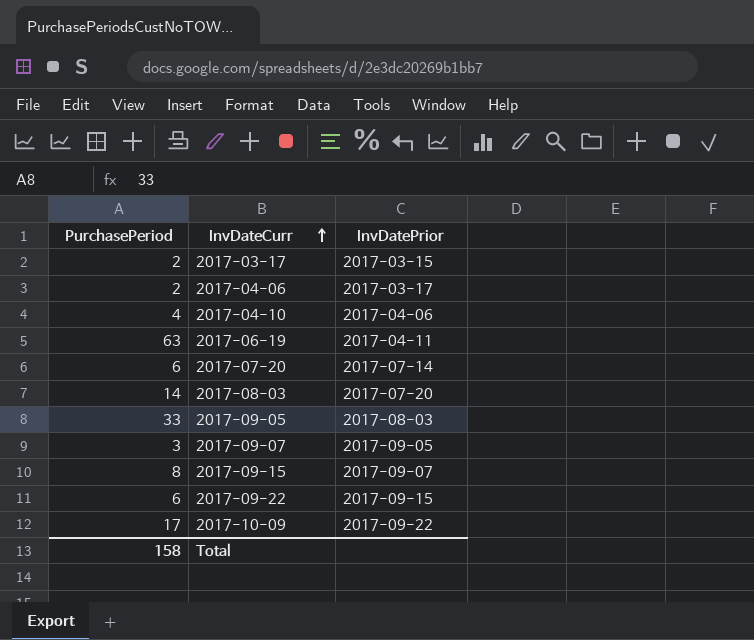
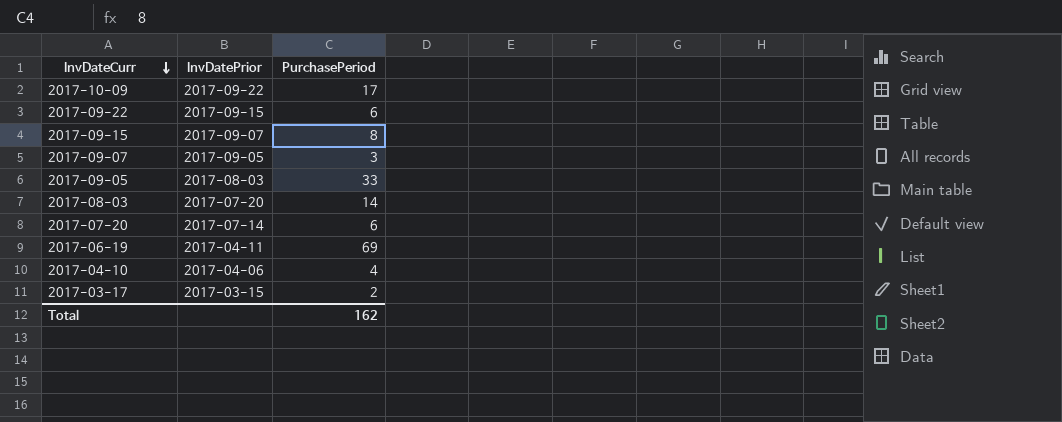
row order: InvDateCurr ascending -> InvDateCurr descending
column PurchasePeriod | position: 1 -> 3
row 2017-04-06: 2 | 2017-03-17 -> none
2017-06-19 | PurchasePeriod: 63 -> 69
Total | PurchasePeriod: 158 -> 162

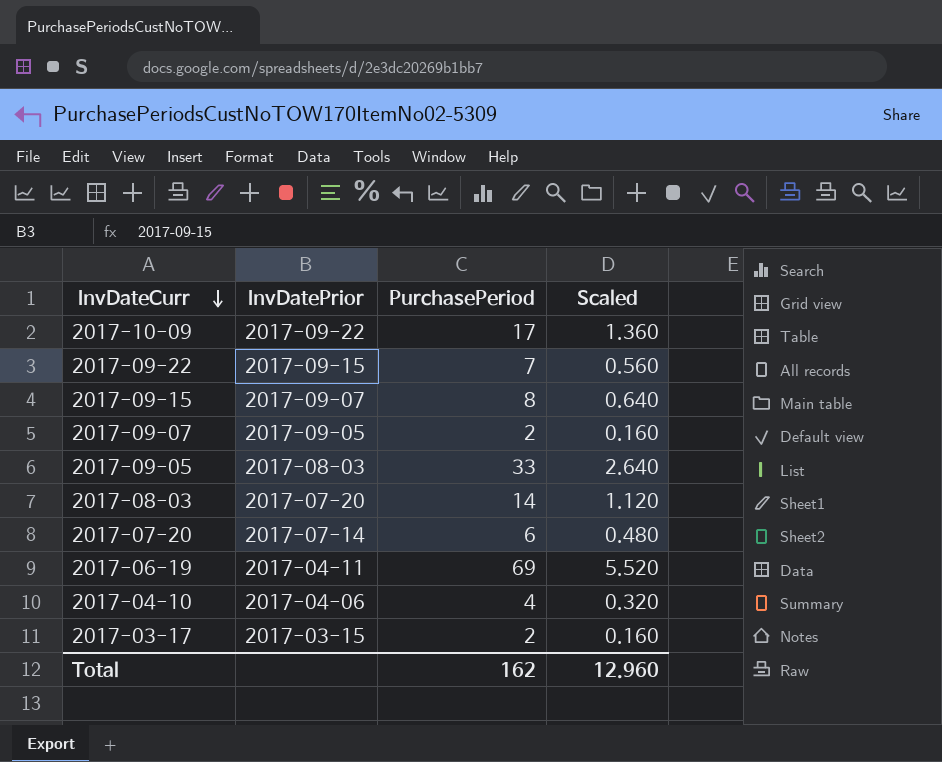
column Scaled | formula: none -> [PurchasePeriod] * 0.08
2017-09-22 | PurchasePeriod: 6 -> 7
2017-09-07 | PurchasePeriod: 3 -> 2

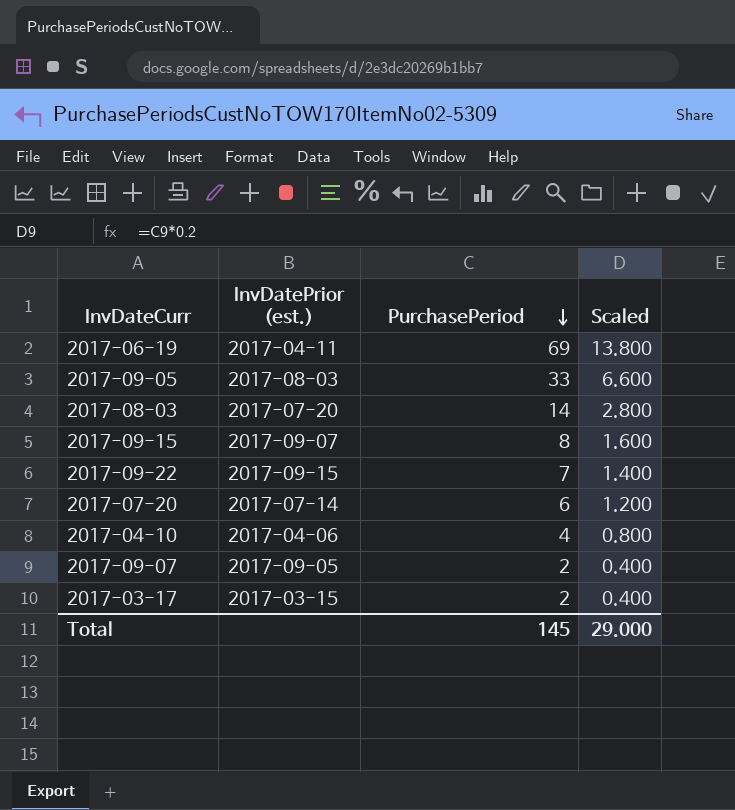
row order: InvDateCurr descending -> PurchasePeriod descending
column name: InvDatePrior -> InvDatePrior (est.)
column Scaled | formula: [PurchasePeriod] * 0.08 -> [PurchasePeriod] * 0.2
row 2017-10-09: 2017-09-22 | 17 | 1.360 -> none
Total | PurchasePeriod: 162 -> 145
Total | Scaled: 12.960 -> 29.000

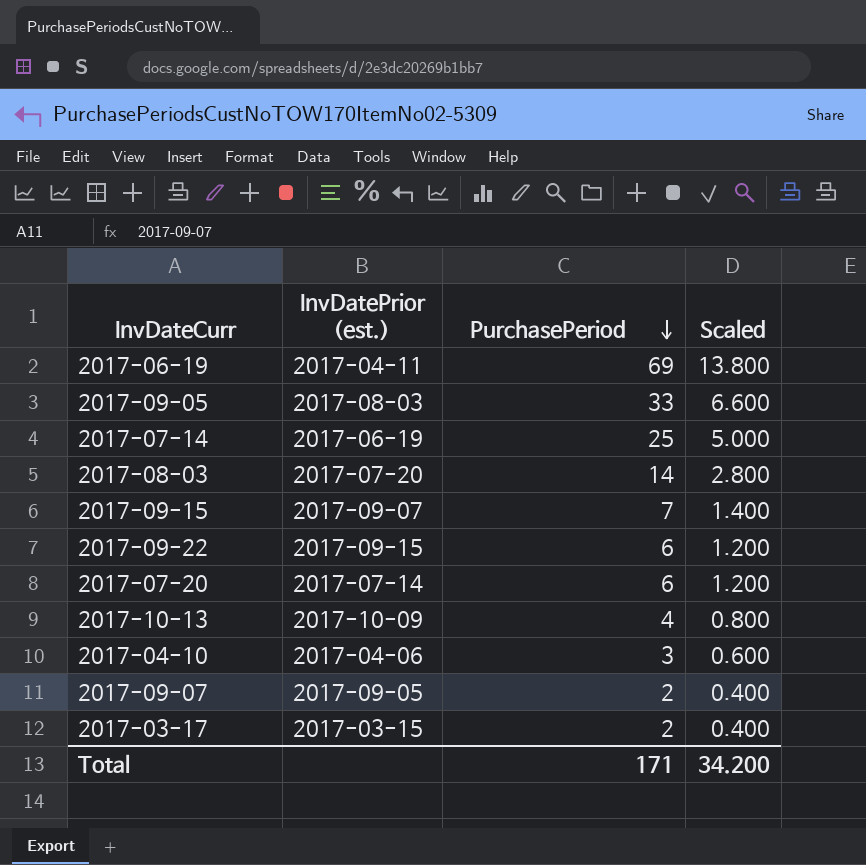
row 2017-07-14: none -> 2017-06-19 | 25 | 5.000
2017-09-15 | PurchasePeriod: 8 -> 7
2017-09-15 | Scaled: 1.600 -> 1.400
2017-09-22 | PurchasePeriod: 7 -> 6
2017-09-22 | Scaled: 1.400 -> 1.200
row 2017-10-13: none -> 2017-10-09 | 4 | 0.800
2017-04-10 | PurchasePeriod: 4 -> 3
2017-04-10 | Scaled: 0.800 -> 0.600
Total | PurchasePeriod: 145 -> 171
Total | Scaled: 29.000 -> 34.200

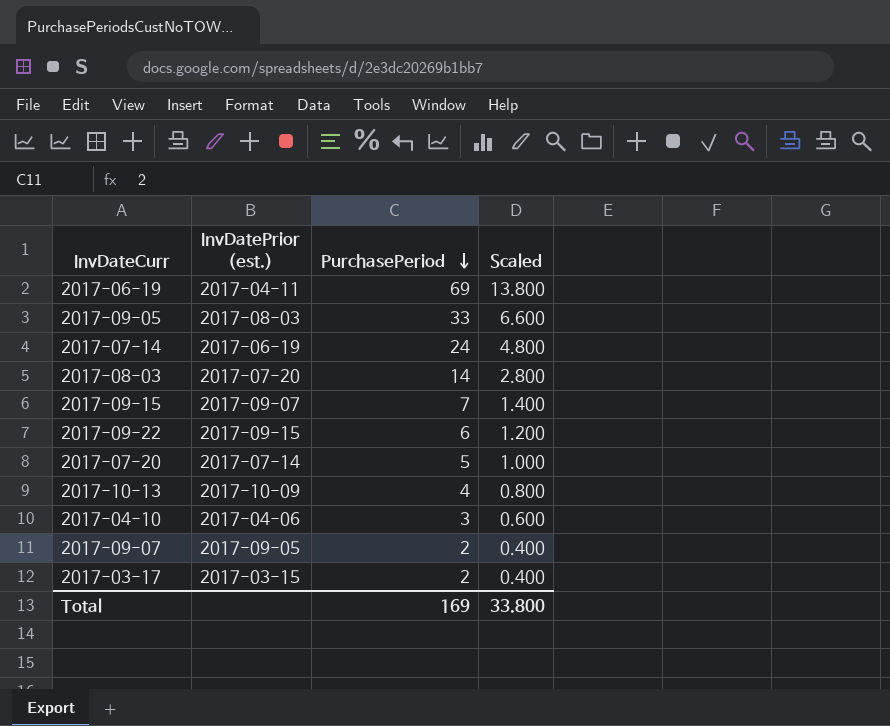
2017-07-14 | PurchasePeriod: 25 -> 24
2017-07-14 | Scaled: 5.000 -> 4.800
2017-07-20 | PurchasePeriod: 6 -> 5
2017-07-20 | Scaled: 1.200 -> 1.000
Total | PurchasePeriod: 171 -> 169
Total | Scaled: 34.200 -> 33.800

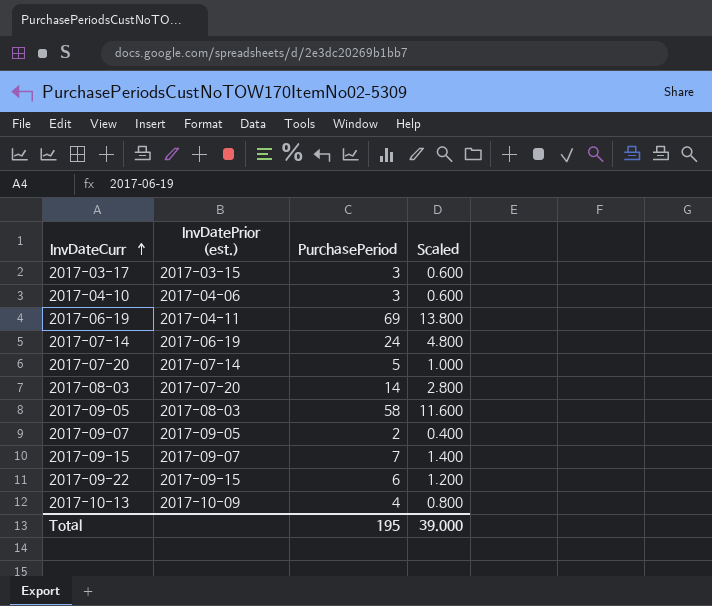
row order: PurchasePeriod descending -> InvDateCurr ascending
2017-03-17 | PurchasePeriod: 2 -> 3
2017-03-17 | Scaled: 0.400 -> 0.600
2017-09-05 | PurchasePeriod: 33 -> 58
2017-09-05 | Scaled: 6.600 -> 11.600
Total | PurchasePeriod: 169 -> 195
Total | Scaled: 33.800 -> 39.000

